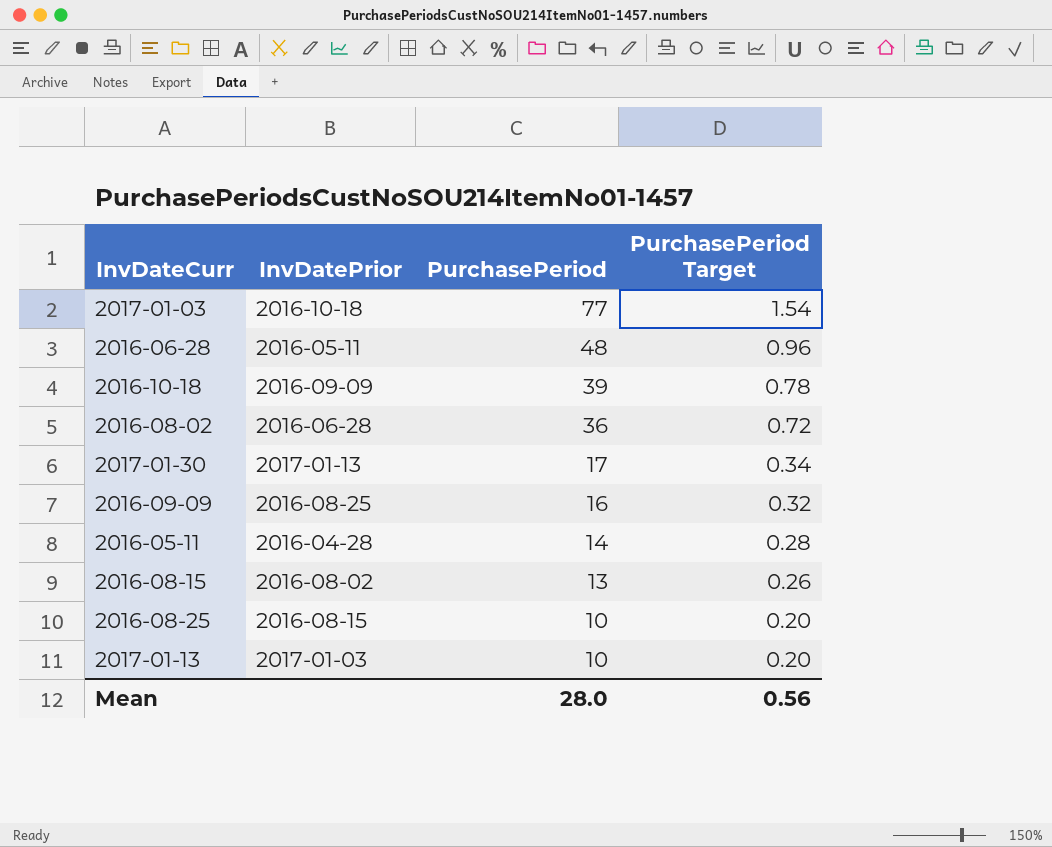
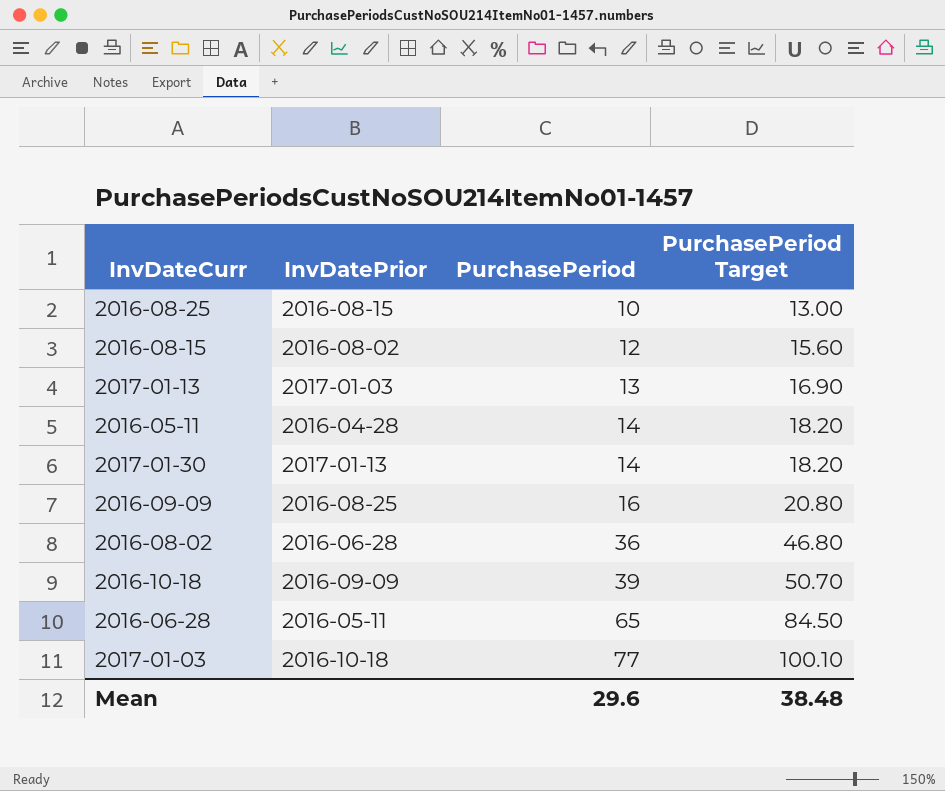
row order: PurchasePeriod descending -> PurchasePeriod ascending
column PurchasePeriod Target | formula: [PurchasePeriod] * 0.02 -> [PurchasePeriod] * 1.3
2016-08-15 | PurchasePeriod: 13 -> 12
2017-01-13 | PurchasePeriod: 10 -> 13
2017-01-30 | PurchasePeriod: 17 -> 14
2016-06-28 | PurchasePeriod: 48 -> 65
Mean | PurchasePeriod: 28.0 -> 29.6
Mean | PurchasePeriod Target: 0.56 -> 38.48

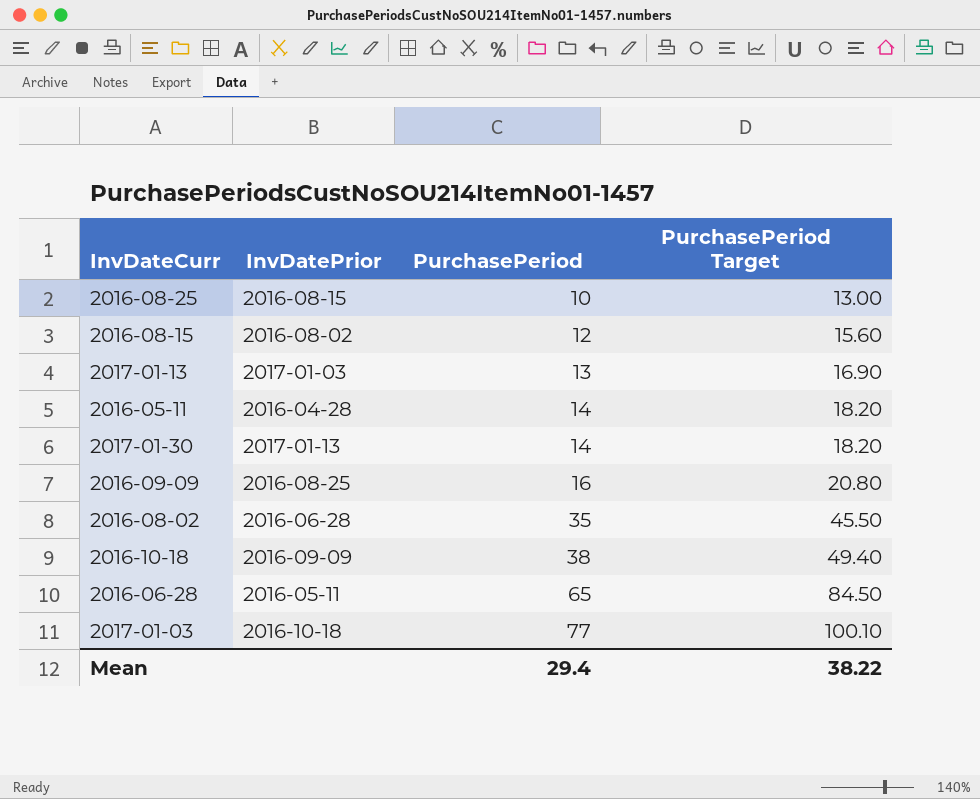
2016-08-02 | PurchasePeriod: 36 -> 35
2016-08-02 | PurchasePeriod Target: 46.80 -> 45.50
2016-10-18 | PurchasePeriod: 39 -> 38
2016-10-18 | PurchasePeriod Target: 50.70 -> 49.40
Mean | PurchasePeriod: 29.6 -> 29.4
Mean | PurchasePeriod Target: 38.48 -> 38.22

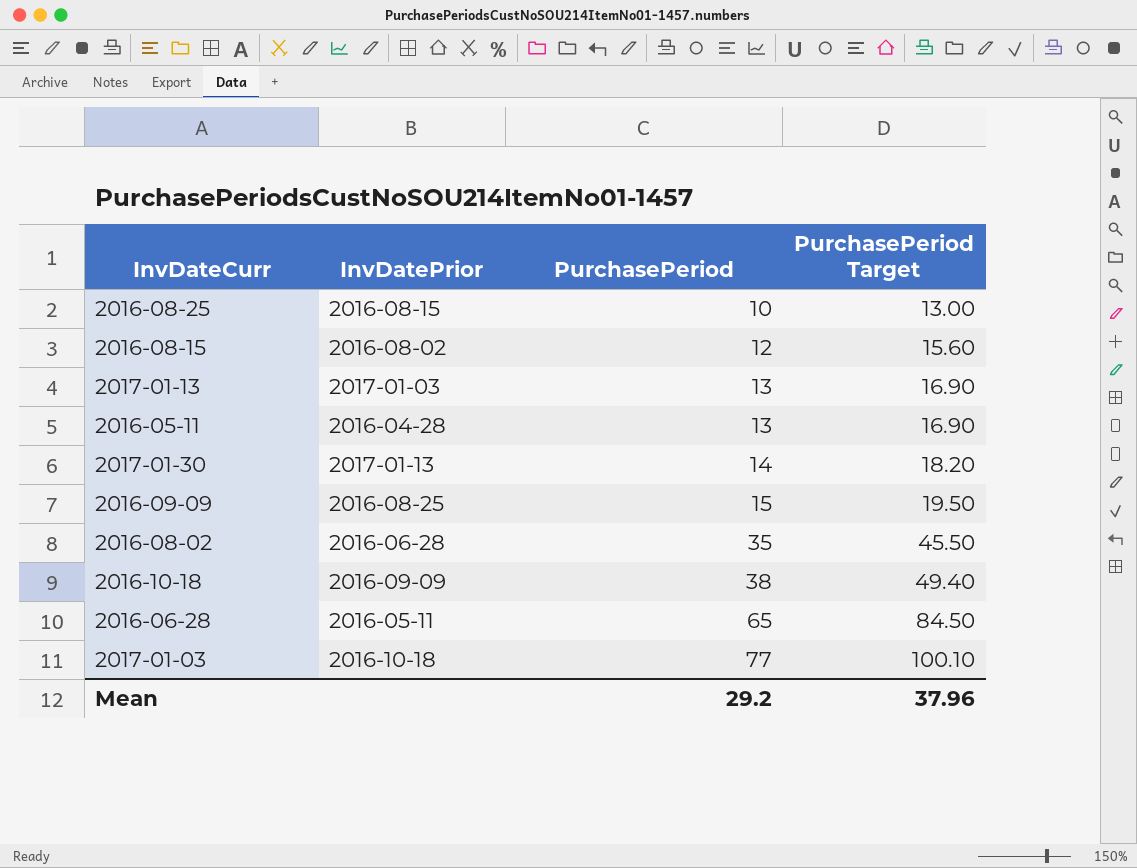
2016-05-11 | PurchasePeriod: 14 -> 13
2016-05-11 | PurchasePeriod Target: 18.20 -> 16.90
2016-09-09 | PurchasePeriod: 16 -> 15
2016-09-09 | PurchasePeriod Target: 20.80 -> 19.50
Mean | PurchasePeriod: 29.4 -> 29.2
Mean | PurchasePeriod Target: 38.22 -> 37.96

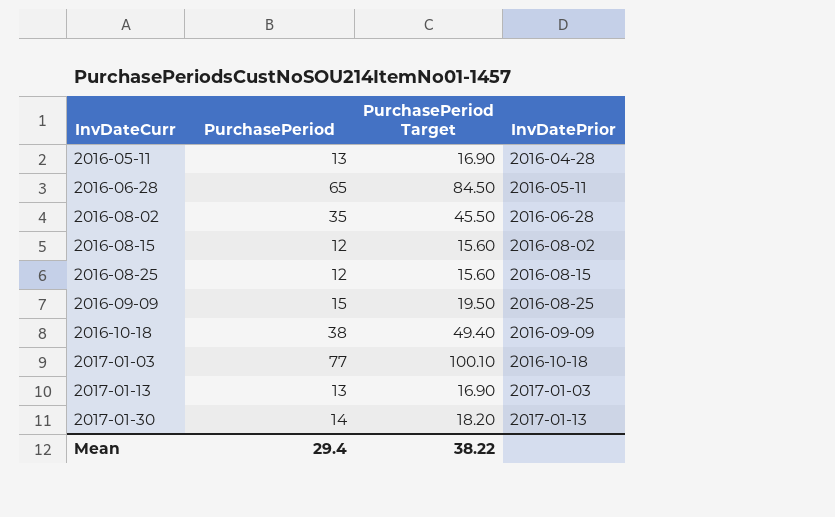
row order: PurchasePeriod ascending -> InvDateCurr ascending
column InvDatePrior | position: 2 -> 4
2016-08-25 | PurchasePeriod: 10 -> 12
2016-08-25 | PurchasePeriod Target: 13.00 -> 15.60
Mean | PurchasePeriod: 29.2 -> 29.4
Mean | PurchasePeriod Target: 37.96 -> 38.22

